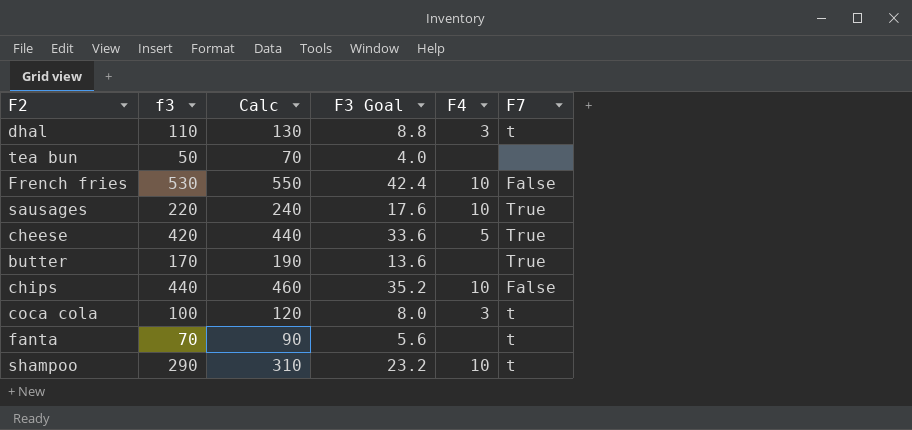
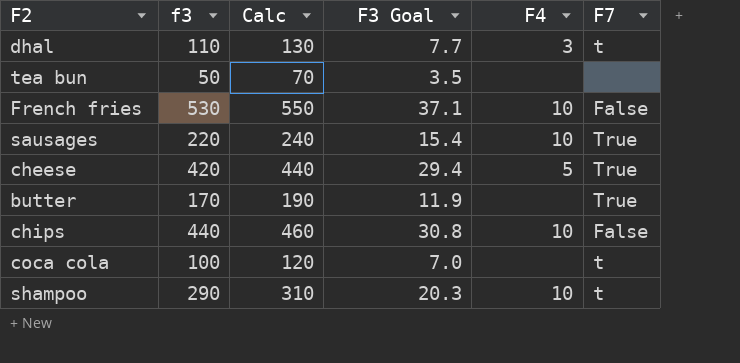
column F3 Goal | formula: [f3] * 0.08 -> [f3] * 0.07
row fanta: 70 | 90 | 5.6 | none | t -> none
coca cola | F4: 3 -> none

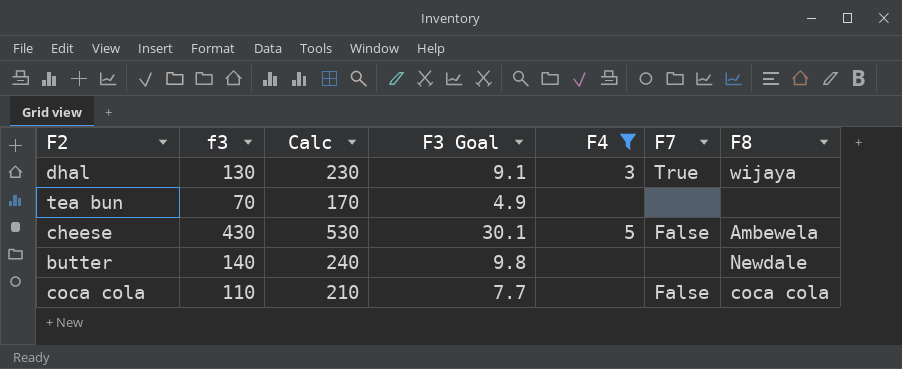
filter: none -> F4 != 10
column Calc | formula: [f3] + 20 -> [f3] + 100
column F8 | position: none -> 7
dhal | f3: 110 -> 130
dhal | F3 Goal: 7.7 -> 9.1
dhal | F7: t -> True
tea bun | f3: 50 -> 70
tea bun | F3 Goal: 3.5 -> 4.9
cheese | f3: 420 -> 430
cheese | F3 Goal: 29.4 -> 30.1
cheese | F7: True -> False
butter | f3: 170 -> 140
butter | F3 Goal: 11.9 -> 9.8
butter | F7: True -> none
coca cola | f3: 100 -> 110
coca cola | F3 Goal: 7.0 -> 7.7
coca cola | F7: t -> False

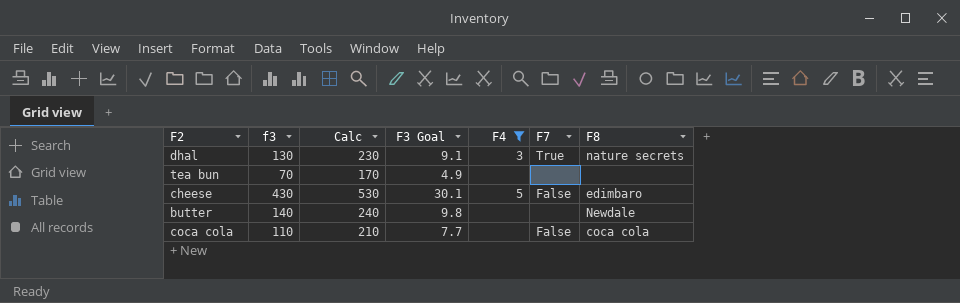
dhal | F8: wijaya -> nature secrets
cheese | F8: Ambewela -> edimbaro

